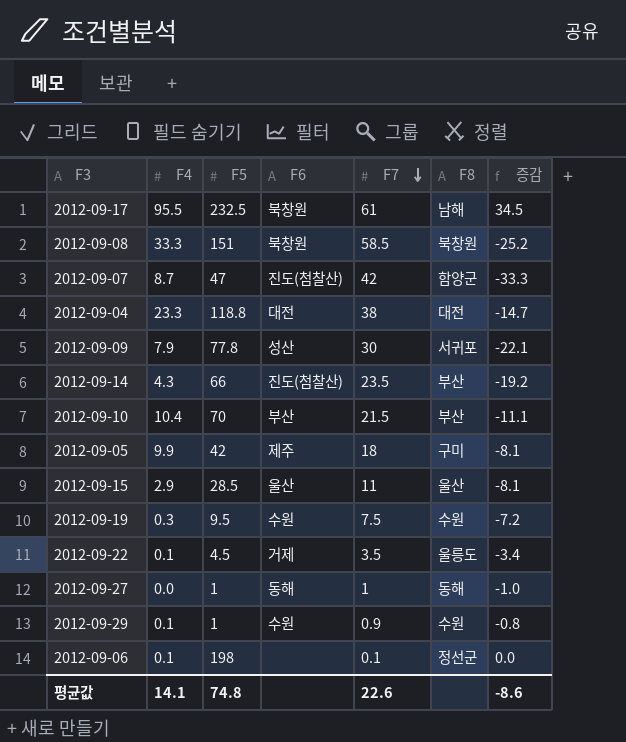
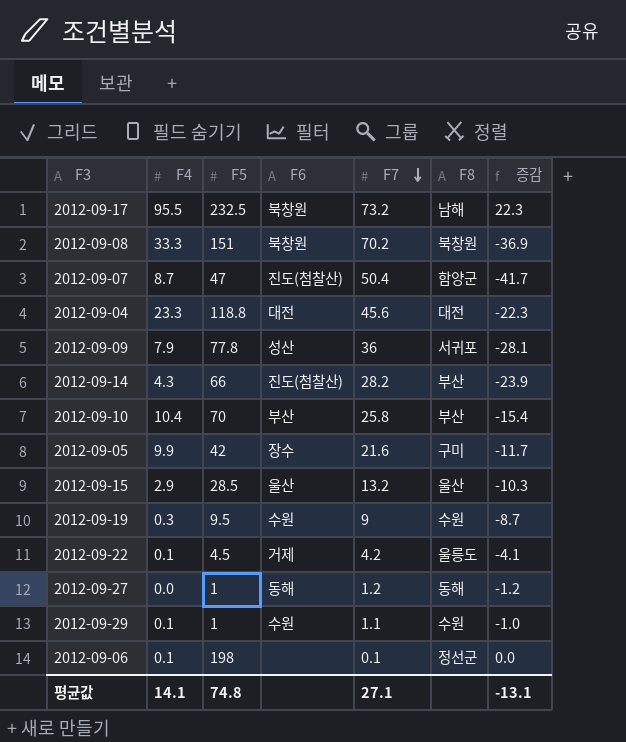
2012-09-17 | F7: 61 -> 73.2
2012-09-17 | 증감: 34.5 -> 22.3
2012-09-08 | F7: 58.5 -> 70.2
2012-09-08 | 증감: -25.2 -> -36.9
2012-09-07 | F7: 42 -> 50.4
2012-09-07 | 증감: -33.3 -> -41.7
2012-09-04 | F7: 38 -> 45.6
2012-09-04 | 증감: -14.7 -> -22.3
2012-09-09 | F7: 30 -> 36
2012-09-09 | 증감: -22.1 -> -28.1
2012-09-14 | F7: 23.5 -> 28.2
2012-09-14 | 증감: -19.2 -> -23.9
2012-09-10 | F7: 21.5 -> 25.8
2012-09-10 | 증감: -11.1 -> -15.4
2012-09-05 | F6: 제주 -> 장수
2012-09-05 | F7: 18 -> 21.6
2012-09-05 | 증감: -8.1 -> -11.7
2012-09-15 | F7: 11 -> 13.2
2012-09-15 | 증감: -8.1 -> -10.3
2012-09-19 | F7: 7.5 -> 9
2012-09-19 | 증감: -7.2 -> -8.7
2012-09-22 | F7: 3.5 -> 4.2
2012-09-22 | 증감: -3.4 -> -4.1
2012-09-27 | F7: 1 -> 1.2
2012-09-27 | 증감: -1.0 -> -1.2
2012-09-29 | F7: 0.9 -> 1.1
2012-09-29 | 증감: -0.8 -> -1.0
평균값 | F7: 22.6 -> 27.1
평균값 | 증감: -8.6 -> -13.1

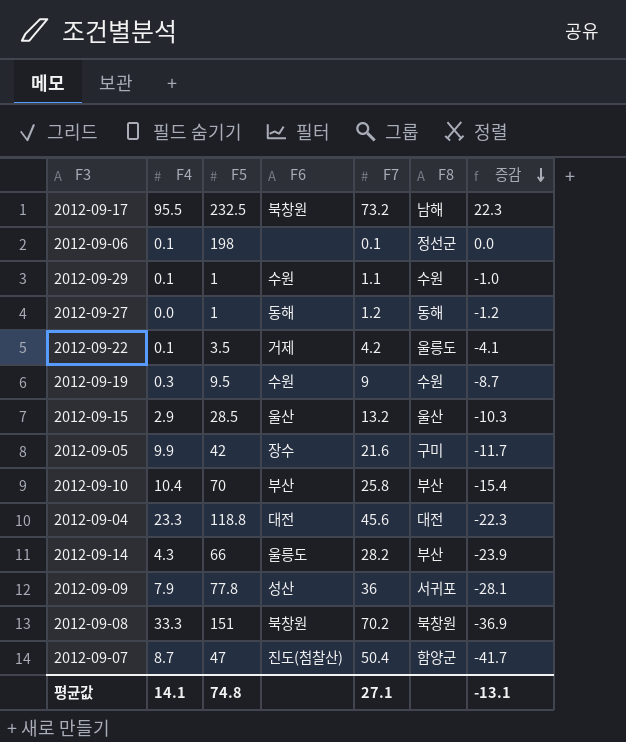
row order: F7 descending -> 증감 descending
2012-09-22 | F5: 4.5 -> 3.5
2012-09-14 | F6: 진도(첨찰산) -> 울릉도

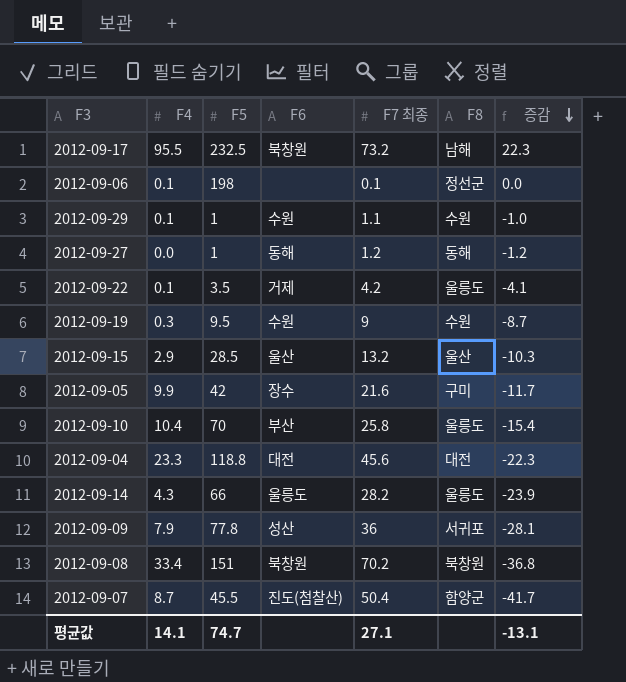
column name: F7 -> F7 최종
2012-09-10 | F8: 부산 -> 울릉도
2012-09-14 | F8: 부산 -> 울릉도
2012-09-08 | F4: 33.3 -> 33.4
2012-09-08 | 증감: -36.9 -> -36.8
2012-09-07 | F5: 47 -> 45.5
평균값 | F5: 74.8 -> 74.7

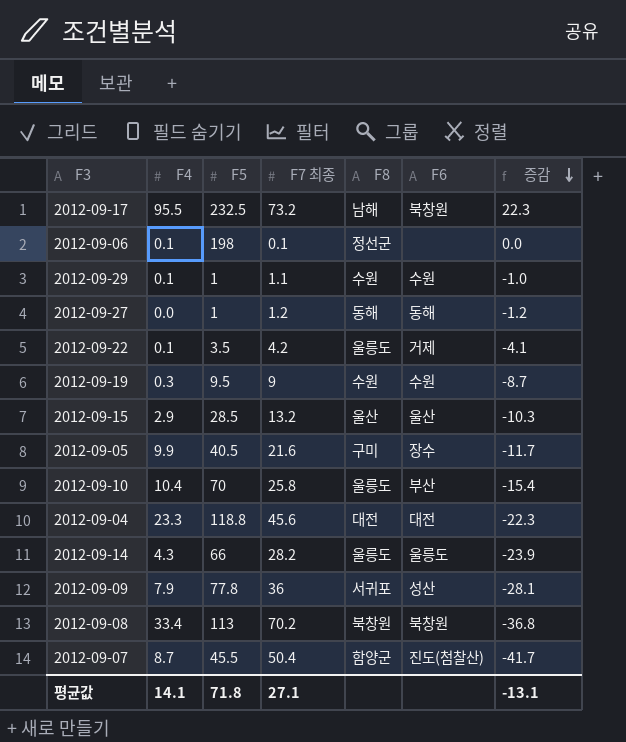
column F6 | position: 4 -> 6
2012-09-05 | F5: 42 -> 40.5
2012-09-08 | F5: 151 -> 113
평균값 | F5: 74.7 -> 71.8

